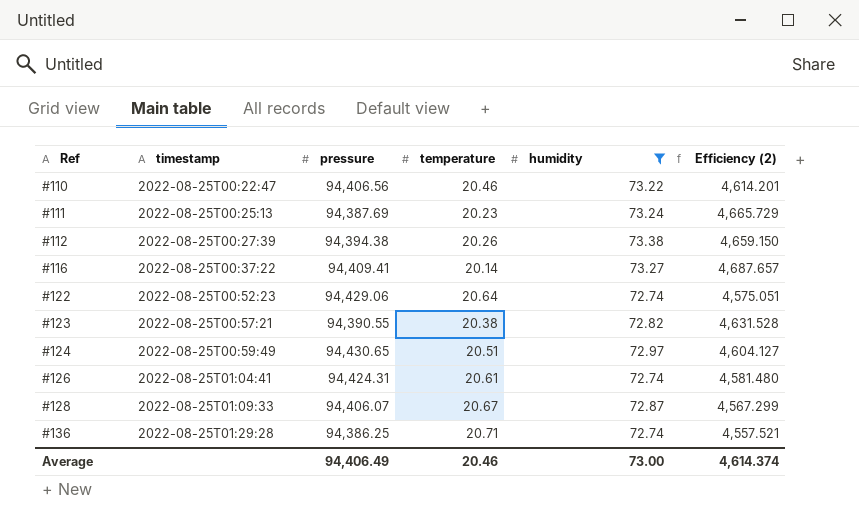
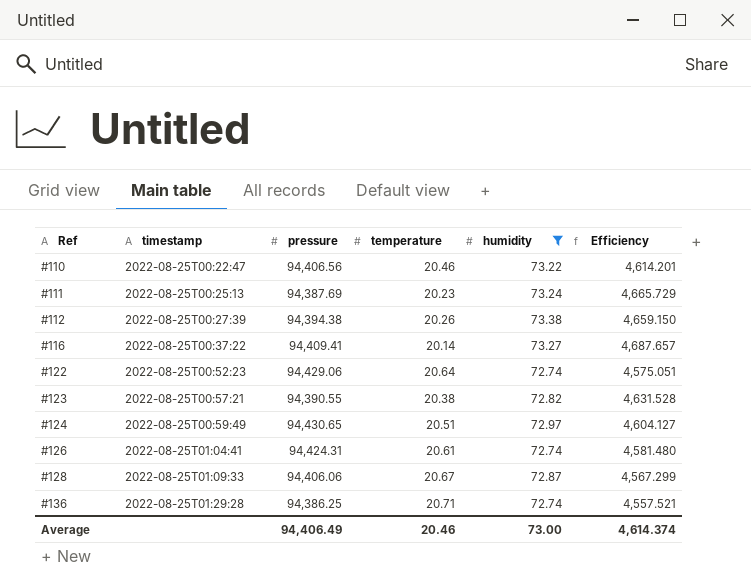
column name: Efficiency (2) -> Efficiency
#128 | pressure: 94,406.07 -> 94,406.06

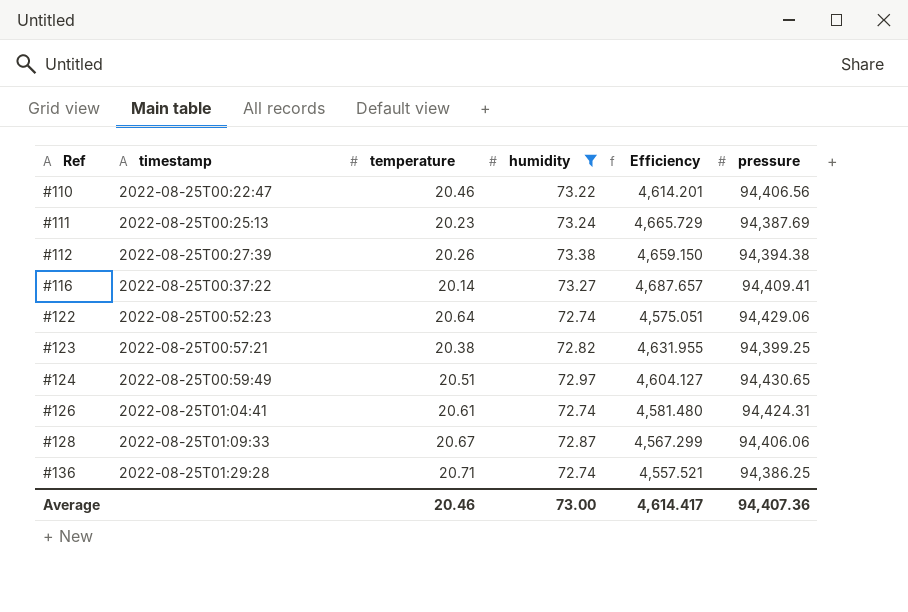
column pressure | position: 3 -> 6
#123 | Efficiency: 4,631.528 -> 4,631.955
#123 | pressure: 94,390.55 -> 94,399.25
Average | Efficiency: 4,614.374 -> 4,614.417
Average | pressure: 94,406.49 -> 94,407.36

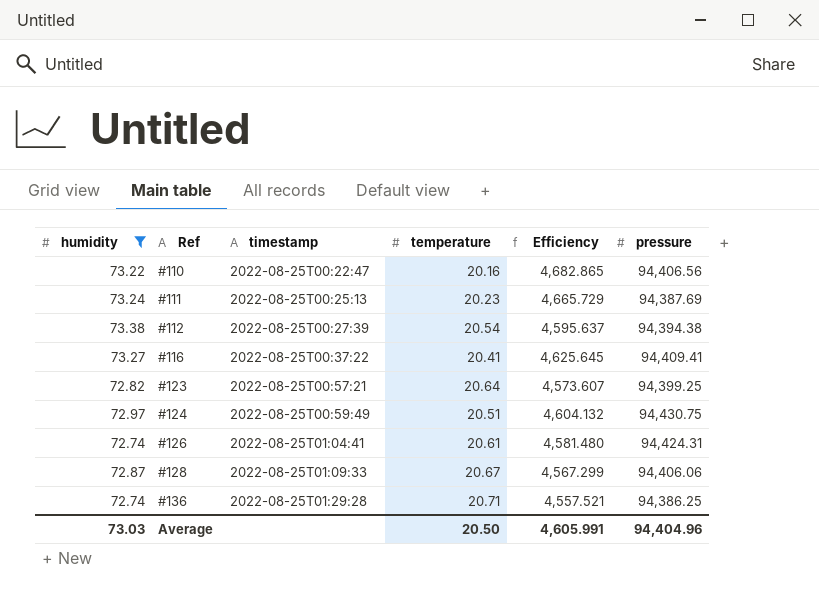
column humidity | position: 4 -> 1
row #122: 2022-08-25T00:52:23 | 20.64 | 72.74 | 4,575.051 | 94,429.06 -> none
#110 | temperature: 20.46 -> 20.16
#110 | Efficiency: 4,614.201 -> 4,682.865
#112 | temperature: 20.26 -> 20.54
#112 | Efficiency: 4,659.150 -> 4,595.637
#116 | temperature: 20.14 -> 20.41
#116 | Efficiency: 4,687.657 -> 4,625.645
#123 | temperature: 20.38 -> 20.64
#123 | Efficiency: 4,631.955 -> 4,573.607
#124 | Efficiency: 4,604.127 -> 4,604.132
#124 | pressure: 94,430.65 -> 94,430.75
Average | humidity: 73.00 -> 73.03
Average | temperature: 20.46 -> 20.50
Average | Efficiency: 4,614.417 -> 4,605.991
Average | pressure: 94,407.36 -> 94,404.96

